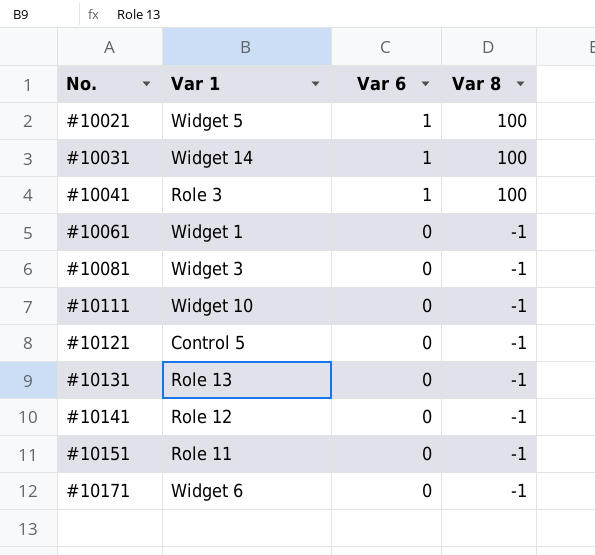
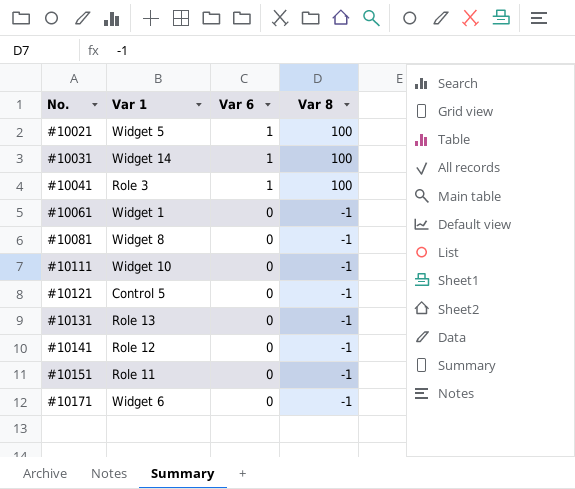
#10081 | Var 1: Widget 3 -> Widget 8

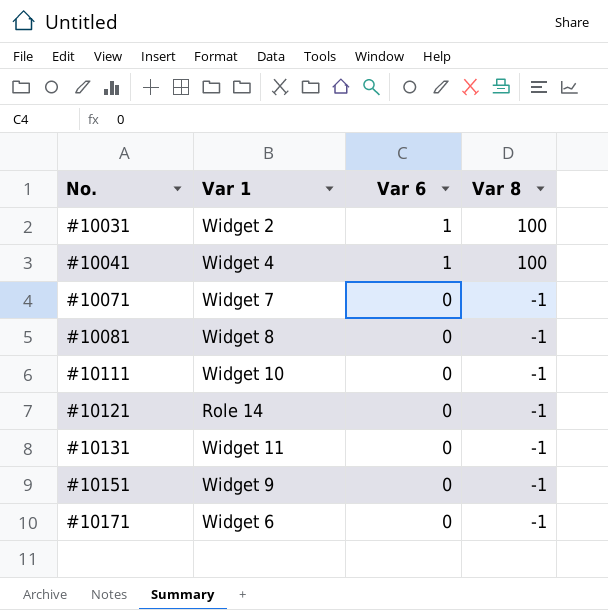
row #10021: Widget 5 | 1 | 100 -> none
row #10061: Widget 1 | 0 | -1 -> none
row #10141: Role 12 | 0 | -1 -> none
#10031 | Var 1: Widget 14 -> Widget 2
#10041 | Var 1: Role 3 -> Widget 4
row #10071: none -> Widget 7 | 0 | -1
#10121 | Var 1: Control 5 -> Role 14
#10131 | Var 1: Role 13 -> Widget 11
#10151 | Var 1: Role 11 -> Widget 9

